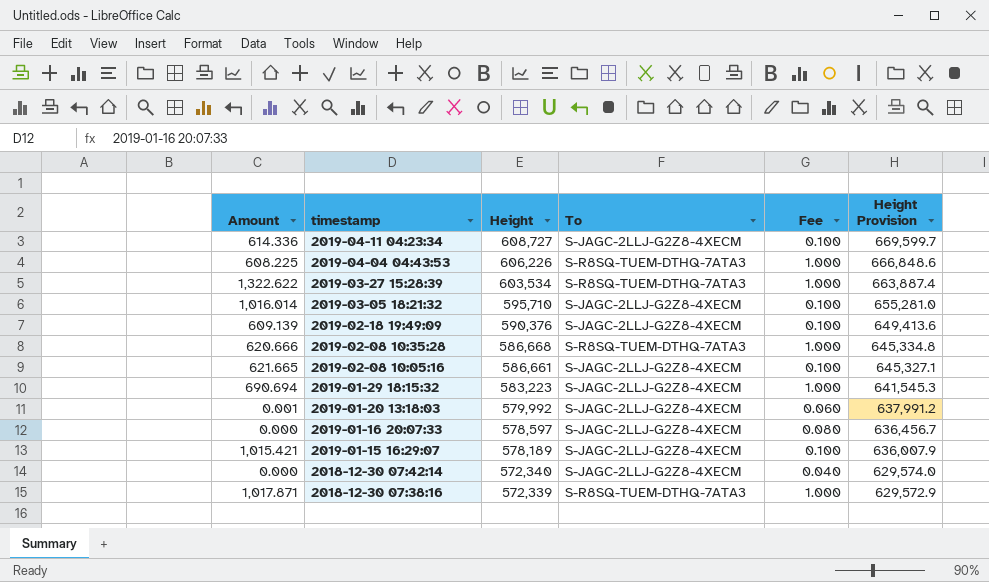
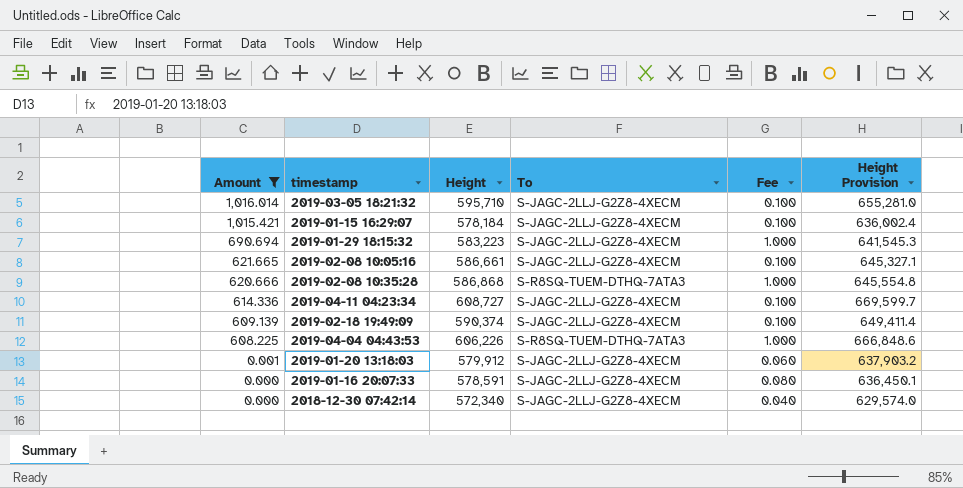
filter: none -> Amount <= 1,016.014
row order: timestamp descending -> Amount descending
2019-01-15 16:29:07 | Height: 578,189 -> 578,184
2019-01-15 16:29:07 | Height Provision: 636,007.9 -> 636,002.4
2019-02-08 10:35:28 | Height: 586,668 -> 586,868
2019-02-08 10:35:28 | Height Provision: 645,334.8 -> 645,554.8
2019-02-18 19:49:09 | Height: 590,376 -> 590,374
2019-02-18 19:49:09 | Height Provision: 649,413.6 -> 649,411.4
2019-01-20 13:18:03 | Height: 579,992 -> 579,912
2019-01-20 13:18:03 | Height Provision: 637,991.2 -> 637,903.2
2019-01-16 20:07:33 | Height: 578,597 -> 578,591
2019-01-16 20:07:33 | Height Provision: 636,456.7 -> 636,450.1

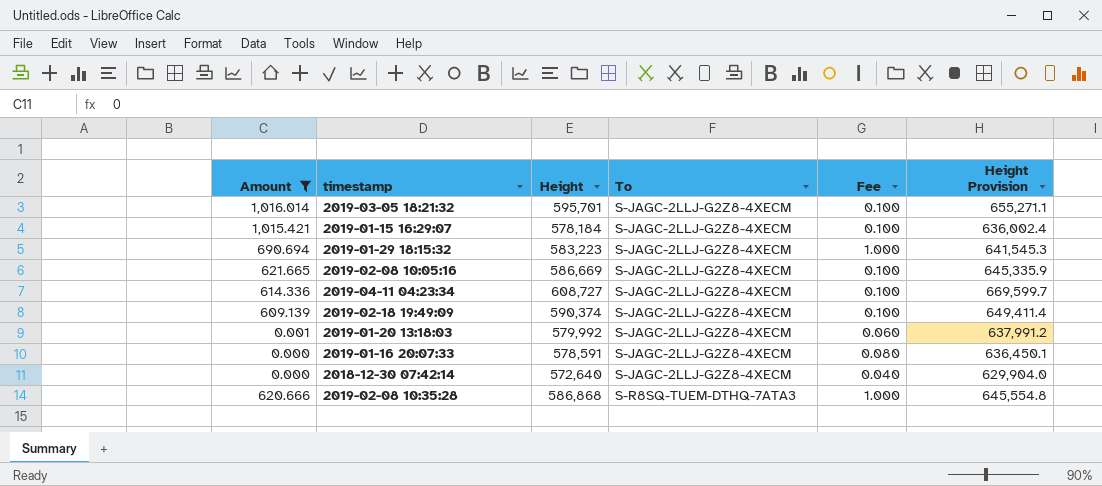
row order: Amount descending -> To ascending
row 2019-04-04 04:43:53: 608.225 | 606,226 | S-R8SQ-TUEM-DTHQ-7ATA3 | 1.000 | 666,848.6 -> none
2019-03-05 18:21:32 | Height: 595,710 -> 595,701
2019-03-05 18:21:32 | Height Provision: 655,281.0 -> 655,271.1
2019-02-08 10:05:16 | Height: 586,661 -> 586,669
2019-02-08 10:05:16 | Height Provision: 645,327.1 -> 645,335.9
2019-01-20 13:18:03 | Height: 579,912 -> 579,992
2019-01-20 13:18:03 | Height Provision: 637,903.2 -> 637,991.2
2018-12-30 07:42:14 | Height: 572,340 -> 572,640
2018-12-30 07:42:14 | Height Provision: 629,574.0 -> 629,904.0

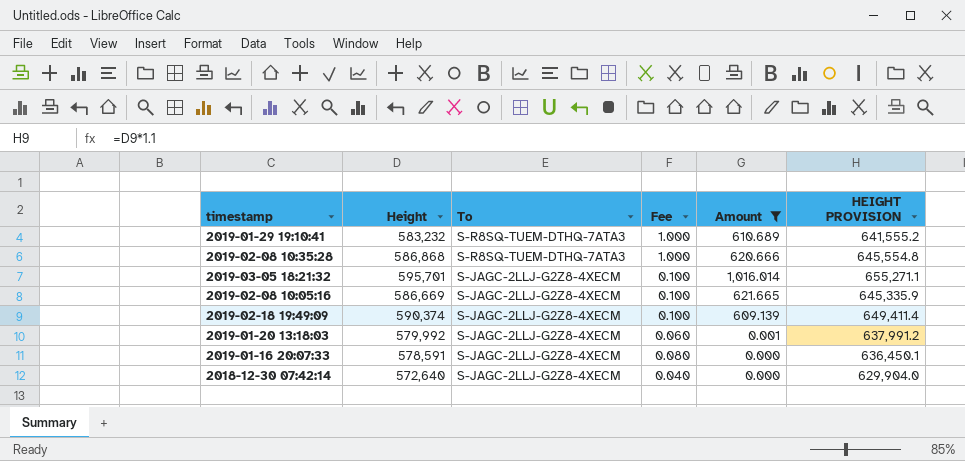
row order: To ascending -> To descending
column Amount | position: 1 -> 5
column name: Height Provision -> HEIGHT PROVISION
row 2019-01-15 16:29:07: 1,015.421 | 578,184 | S-JAGC-2LLJ-G2Z8-4XECM | 0.100 | 636,002.4 -> none
row 2019-01-29 18:15:32: 690.694 | 583,223 | S-JAGC-2LLJ-G2Z8-4XECM | 1.000 | 641,545.3 -> none
row 2019-04-11 04:23:34: 614.336 | 608,727 | S-JAGC-2LLJ-G2Z8-4XECM | 0.100 | 669,599.7 -> none
row 2019-01-29 19:10:41: none -> 583,232 | S-R8SQ-TUEM-DTHQ-7ATA3 | 1.000 | 610.689 | 641,555.2

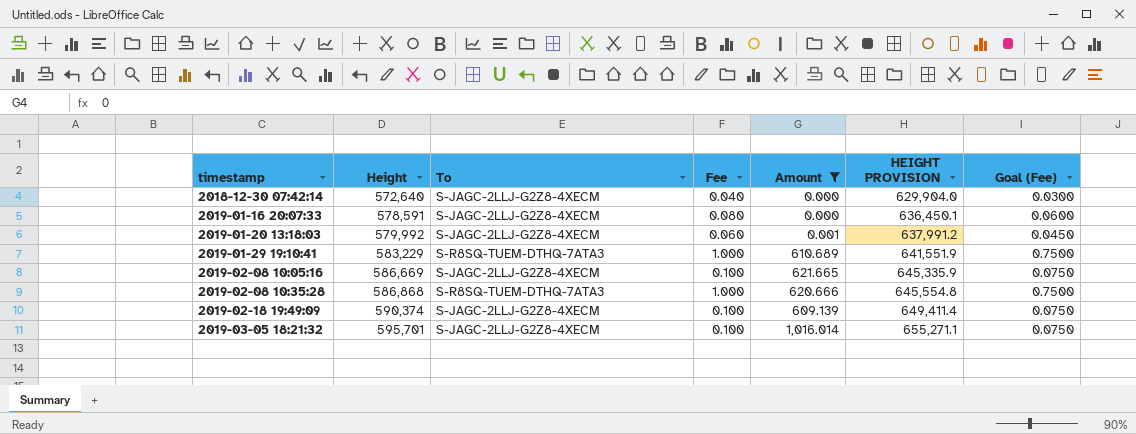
row order: To descending -> timestamp ascending
column Goal (Fee) | formula: none -> [Fee] * 0.75
2019-01-29 19:10:41 | Height: 583,232 -> 583,229
2019-01-29 19:10:41 | HEIGHT PROVISION: 641,555.2 -> 641,551.9

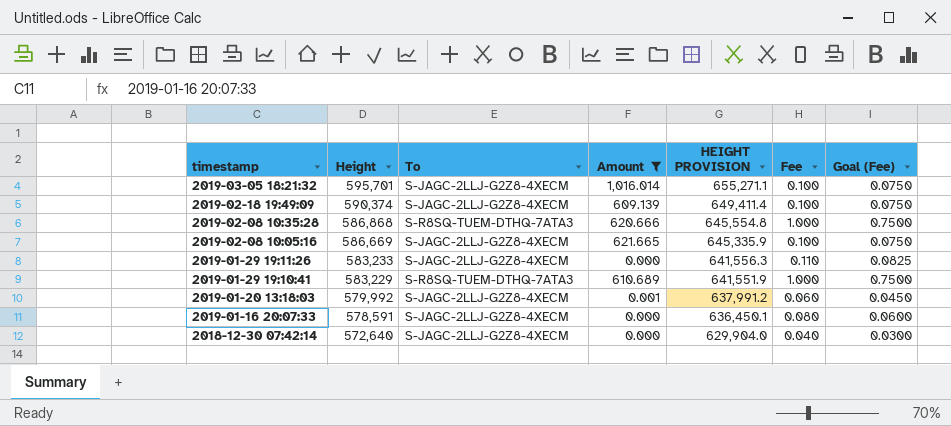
row order: timestamp ascending -> timestamp descending
column Fee | position: 4 -> 6
row 2019-01-29 19:11:26: none -> 583,233 | S-JAGC-2LLJ-G2Z8-4XECM | 0.000 | 641,556.3 | 0.110 | 0.0825

